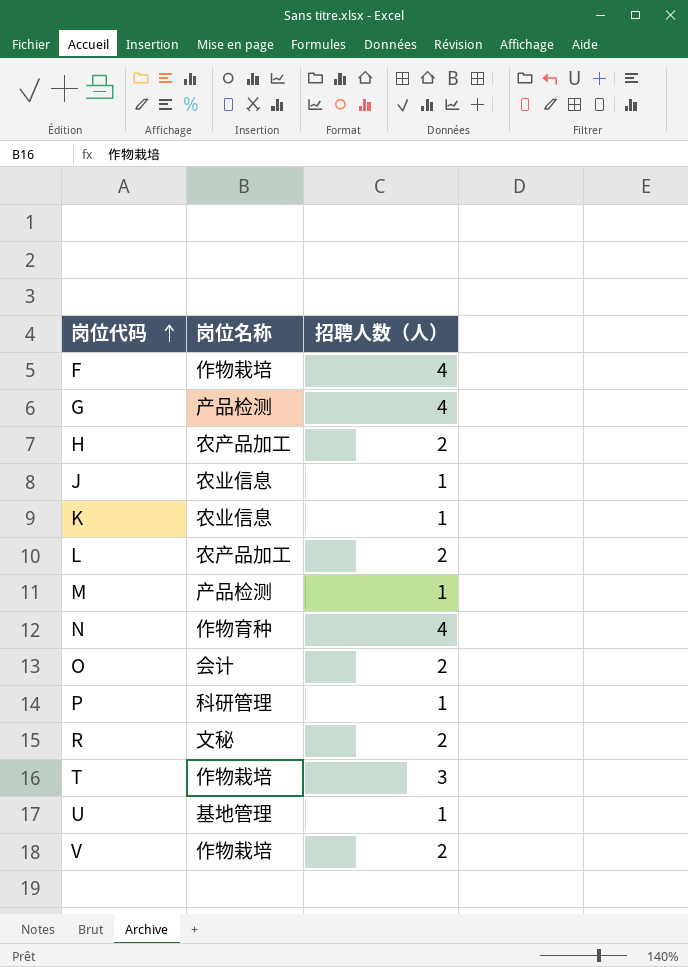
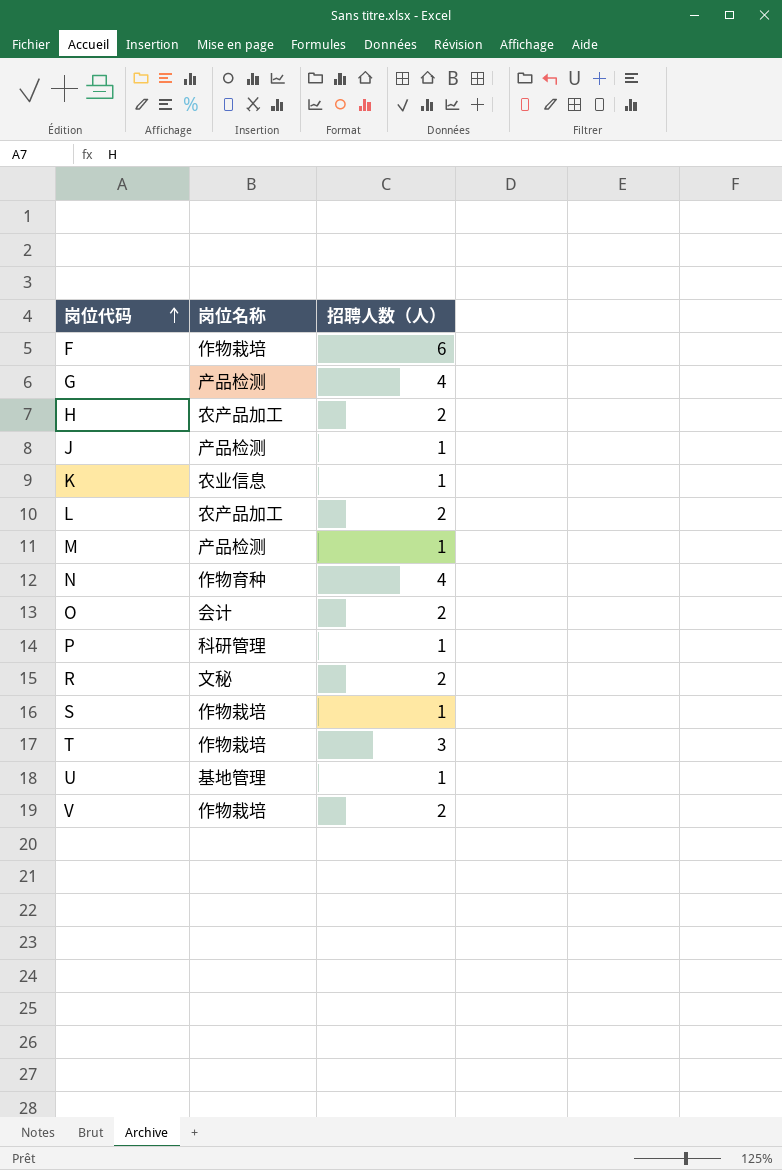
F | 招聘人数（人）: 4 -> 6
J | 岗位名称: 农业信息 -> 产品检测
row S: none -> 作物栽培 | 1

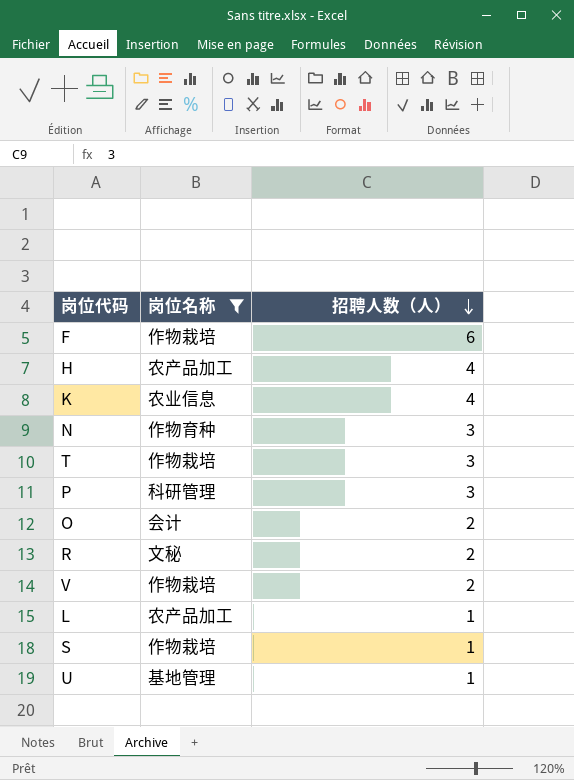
filter: none -> 岗位名称 != 产品检测
row order: 岗位代码 ascending -> 招聘人数（人） descending
H | 招聘人数（人）: 2 -> 4
K | 招聘人数（人）: 1 -> 4
N | 招聘人数（人）: 4 -> 3
P | 招聘人数（人）: 1 -> 3
L | 招聘人数（人）: 2 -> 1

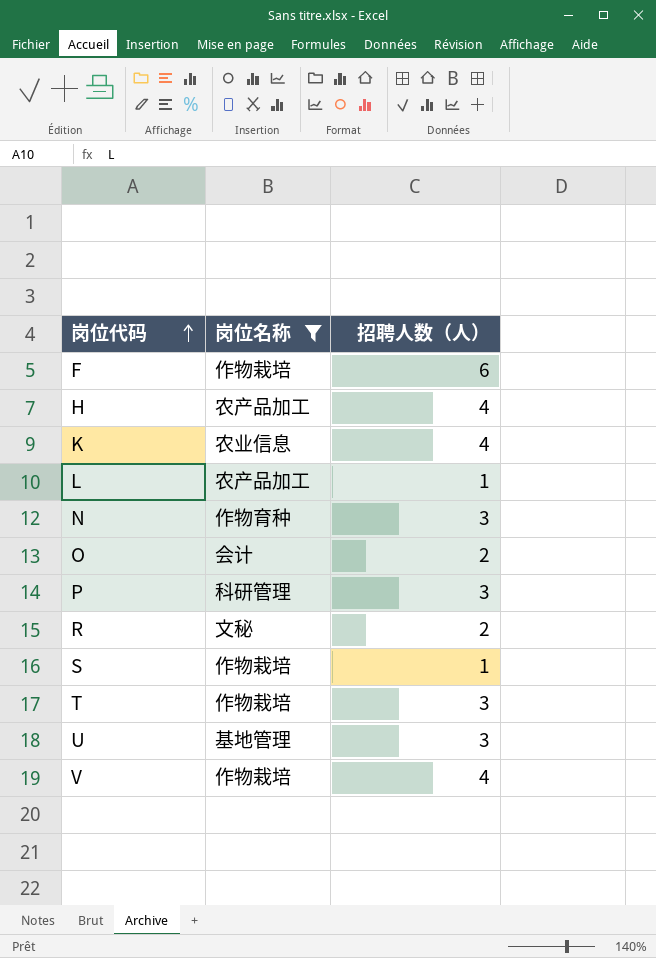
row order: 招聘人数（人） descending -> 岗位代码 ascending
U | 招聘人数（人）: 1 -> 3
V | 招聘人数（人）: 2 -> 4

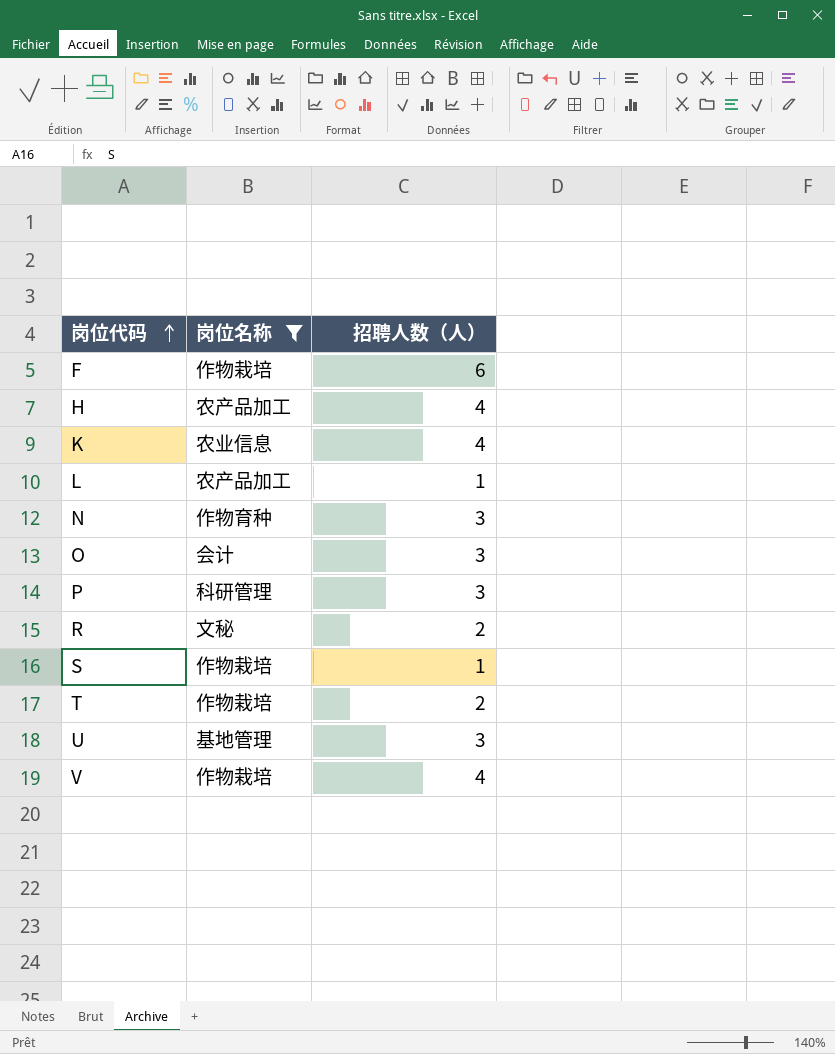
O | 招聘人数（人）: 2 -> 3
T | 招聘人数（人）: 3 -> 2

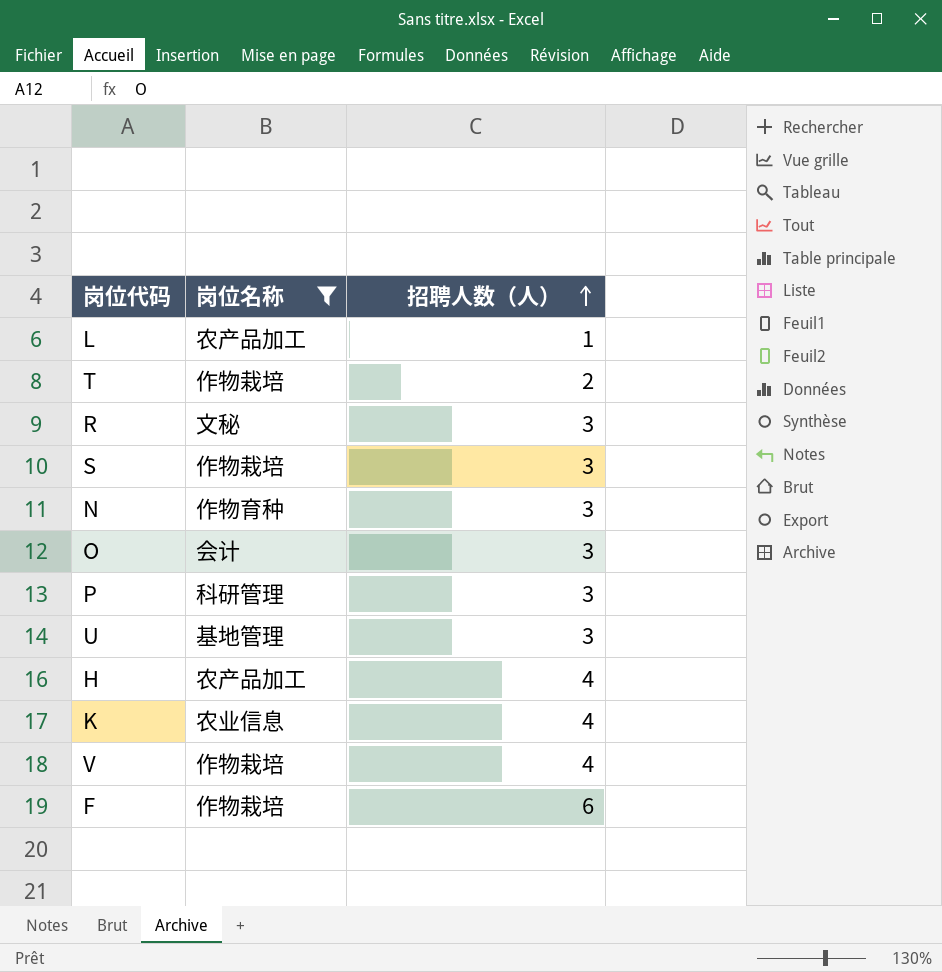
row order: 岗位代码 ascending -> 招聘人数（人） ascending
R | 招聘人数（人）: 2 -> 3
S | 招聘人数（人）: 1 -> 3

